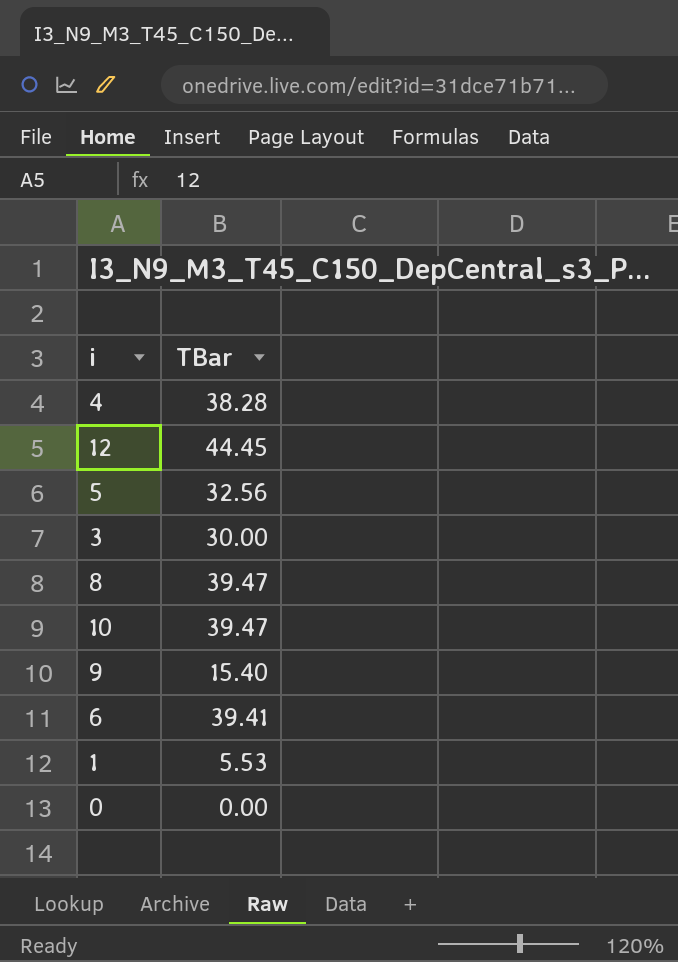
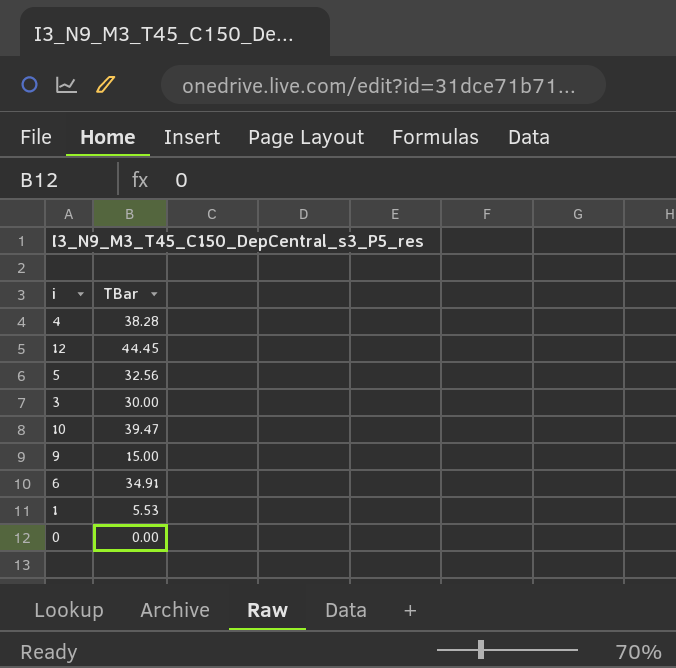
row 8: 39.47 -> none
9 | TBar: 15.40 -> 15.00
6 | TBar: 39.41 -> 34.91

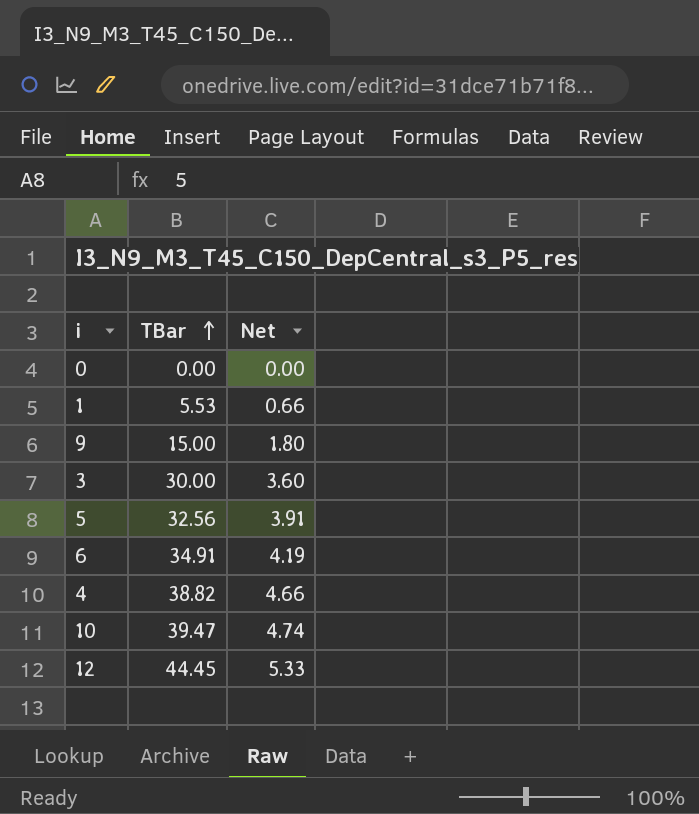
row order: none -> TBar ascending
column Net | formula: none -> [TBar] * 0.12
4 | TBar: 38.28 -> 38.82

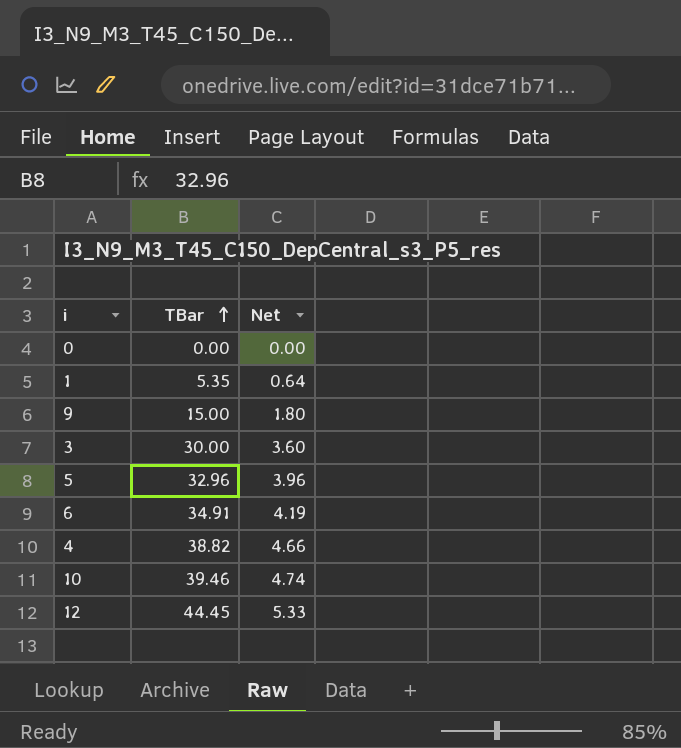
1 | TBar: 5.53 -> 5.35
1 | Net: 0.66 -> 0.64
5 | TBar: 32.56 -> 32.96
5 | Net: 3.91 -> 3.96
10 | TBar: 39.47 -> 39.46

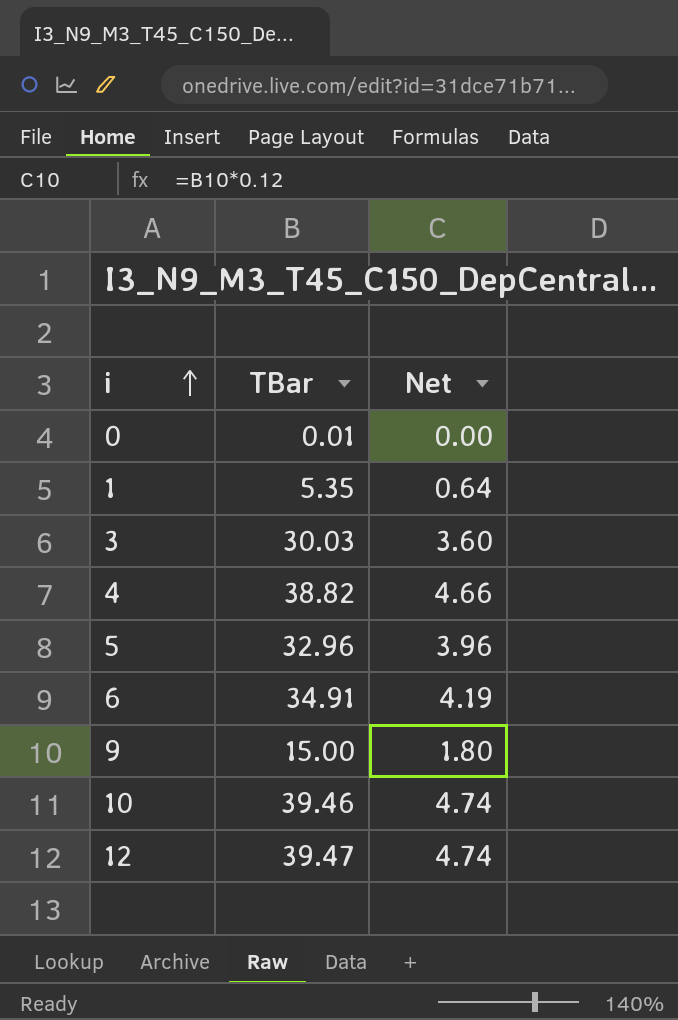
row order: TBar ascending -> i ascending
0 | TBar: 0.00 -> 0.01
3 | TBar: 30.00 -> 30.03
12 | TBar: 44.45 -> 39.47
12 | Net: 5.33 -> 4.74

